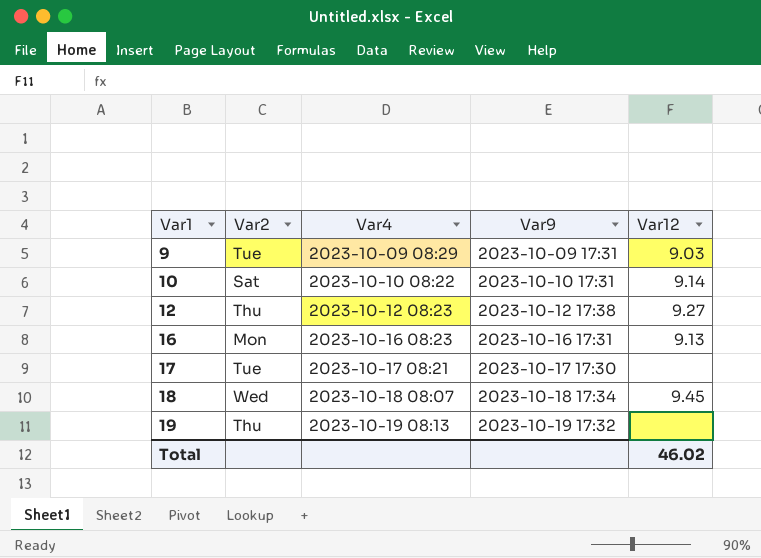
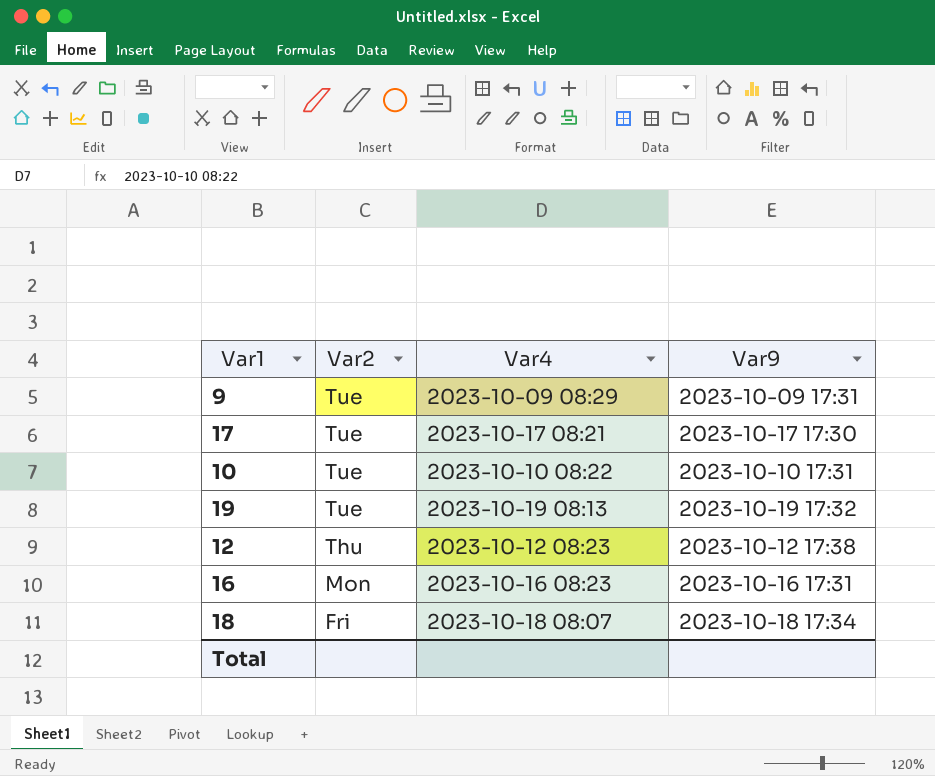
row order: Var1 ascending -> Var2 descending
column Var12 | position: 5 -> none
10 | Var2: Sat -> Tue
19 | Var2: Thu -> Tue
18 | Var2: Wed -> Fri

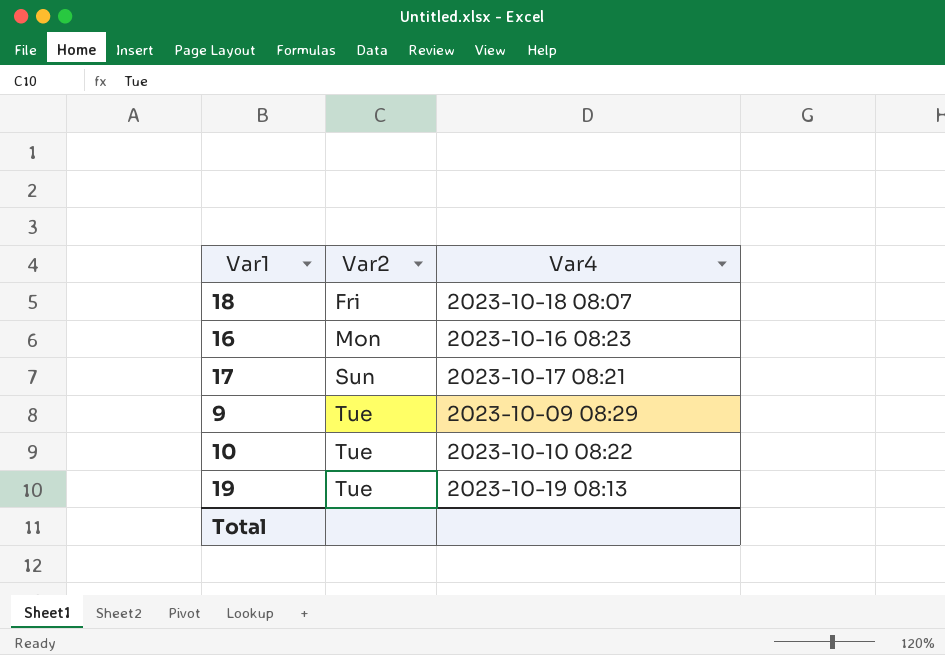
row order: Var2 descending -> Var2 ascending
column Var9 | position: 4 -> none
row 12: Thu | 2023-10-12 08:23 | 2023-10-12 17:38 -> none
17 | Var2: Tue -> Sun

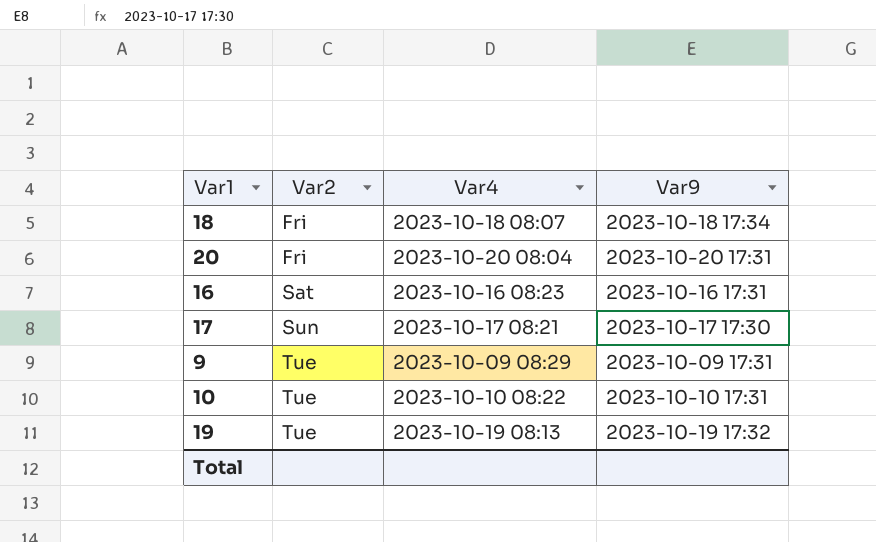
column Var9 | position: none -> 4
row 20: none -> Fri | 2023-10-20 08:04 | 2023-10-20 17:31
16 | Var2: Mon -> Sat

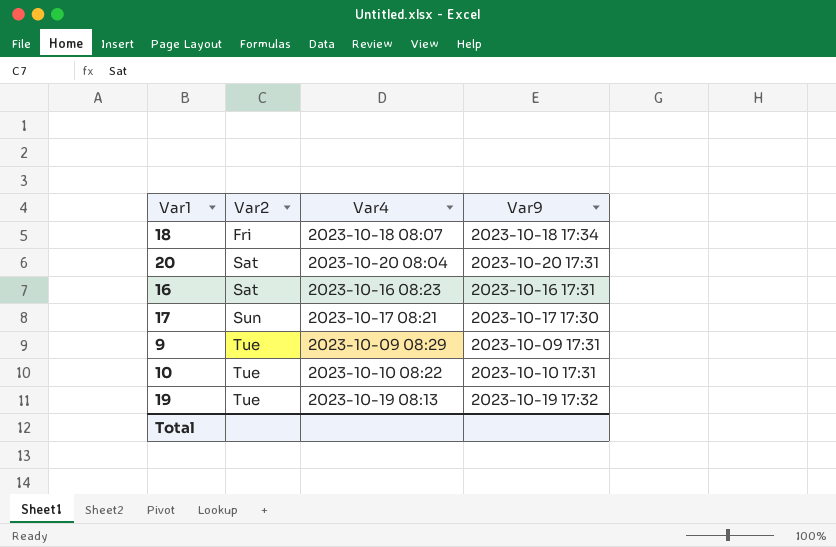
20 | Var2: Fri -> Sat

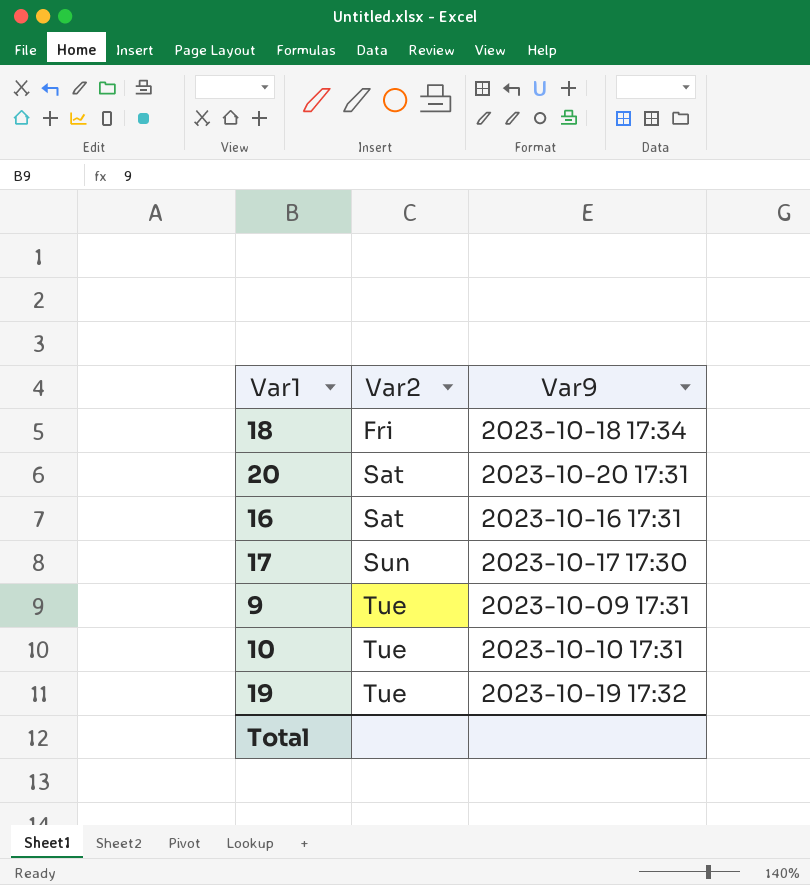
column Var4 | position: 3 -> none

